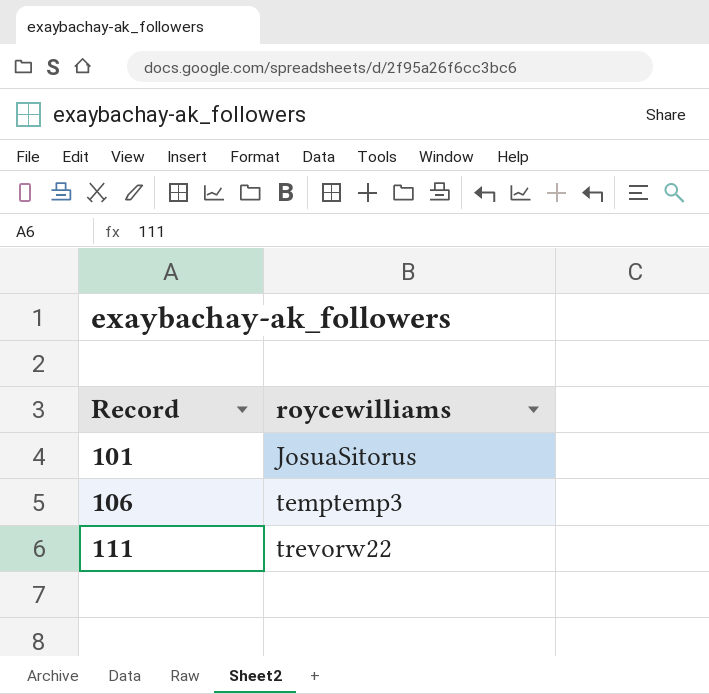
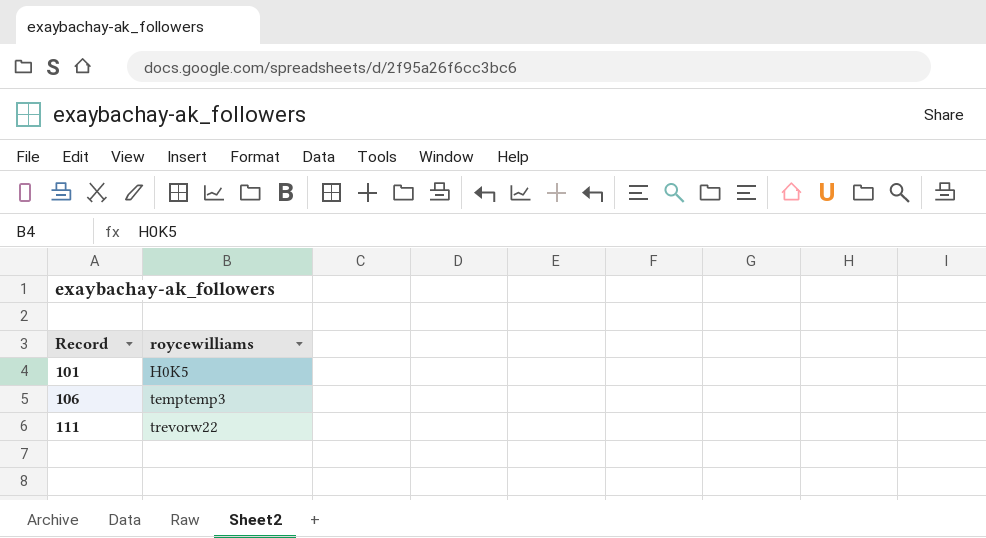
101 | roycewilliams: JosuaSitorus -> H0K5

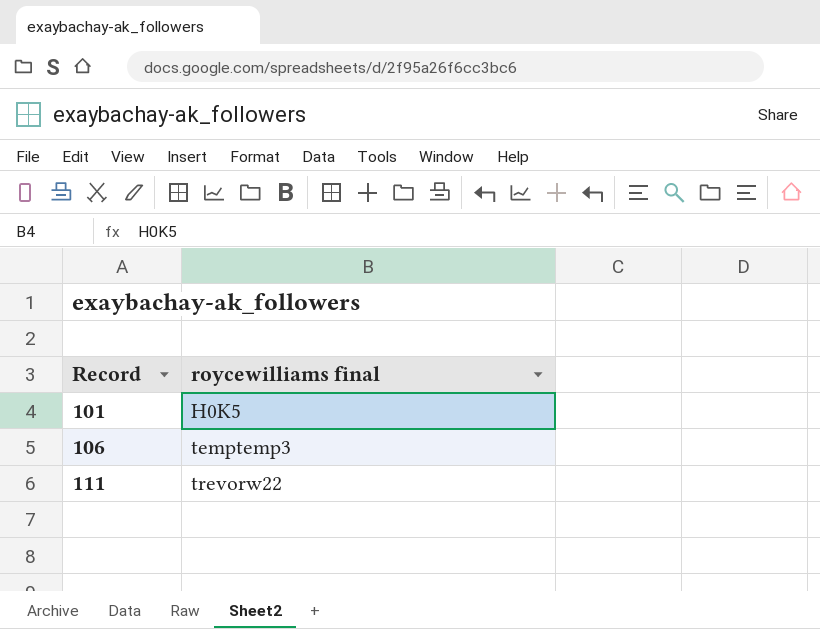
column name: roycewilliams -> roycewilliams final

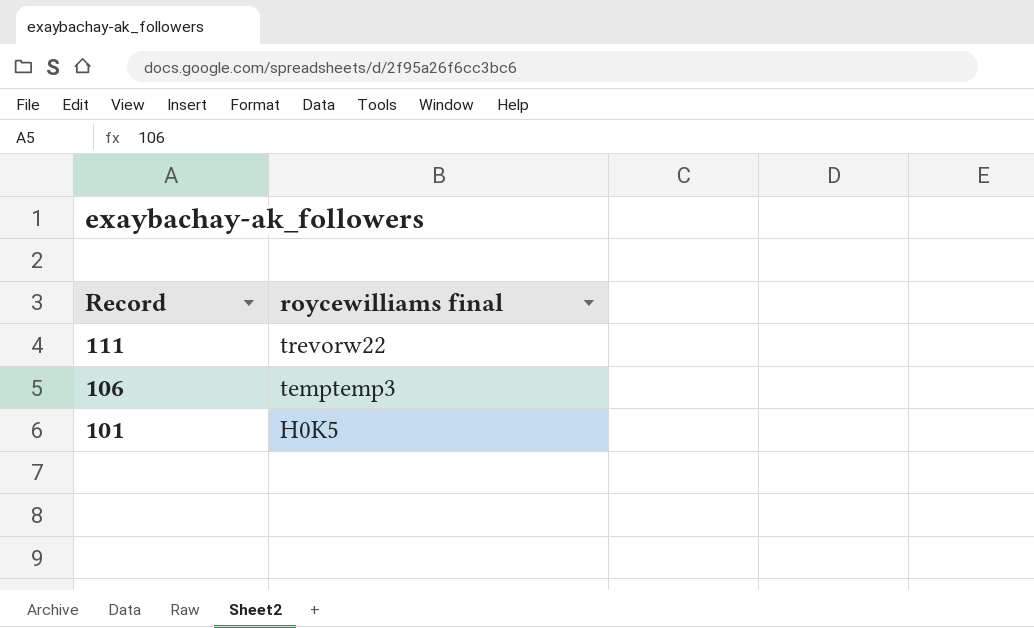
row order: Record ascending -> Record descending

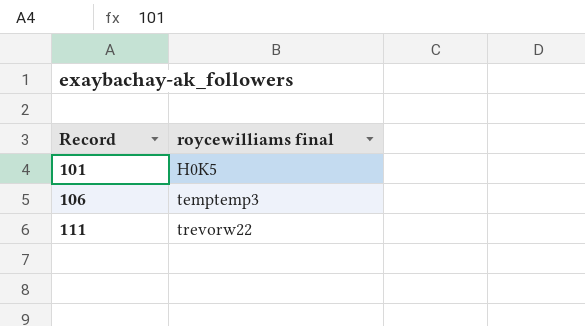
row order: Record descending -> Record ascending

